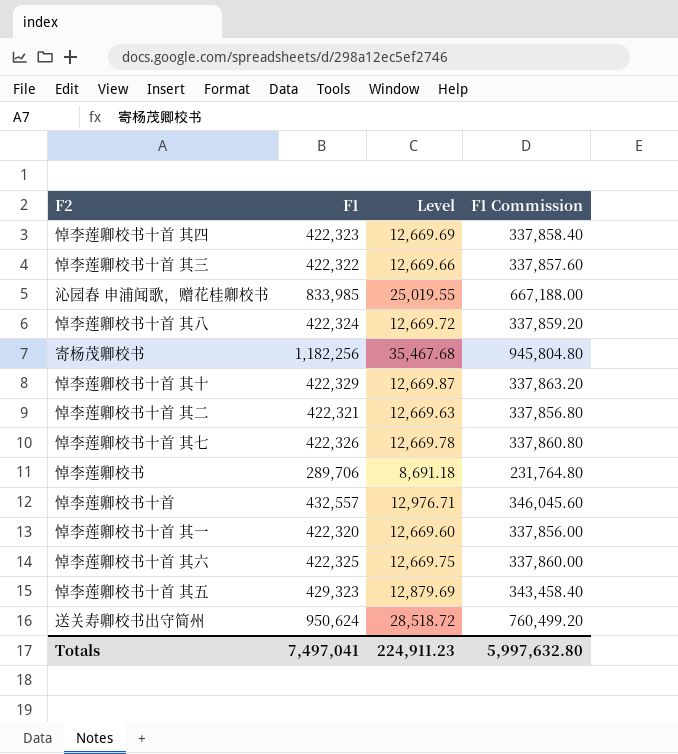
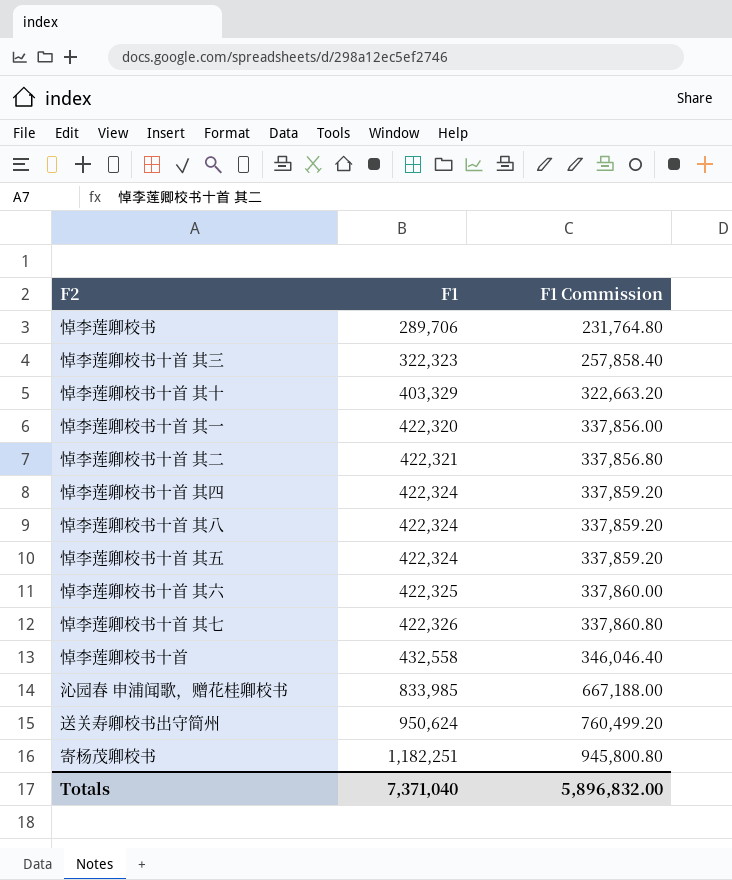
row order: none -> F1 ascending
column Level | formula: [F1] * 0.03 -> none
悼李莲卿校书十首 其三 | F1: 422,322 -> 322,323
悼李莲卿校书十首 其三 | F1 Commission: 337,857.60 -> 257,858.40
悼李莲卿校书十首 其十 | F1: 422,329 -> 403,329
悼李莲卿校书十首 其十 | F1 Commission: 337,863.20 -> 322,663.20
悼李莲卿校书十首 其四 | F1: 422,323 -> 422,324
悼李莲卿校书十首 其四 | F1 Commission: 337,858.40 -> 337,859.20
悼李莲卿校书十首 其五 | F1: 429,323 -> 422,324
悼李莲卿校书十首 其五 | F1 Commission: 343,458.40 -> 337,859.20
悼李莲卿校书十首 | F1: 432,557 -> 432,558
悼李莲卿校书十首 | F1 Commission: 346,045.60 -> 346,046.40
寄杨茂卿校书 | F1: 1,182,256 -> 1,182,251
寄杨茂卿校书 | F1 Commission: 945,804.80 -> 945,800.80
Totals | F1: 7,497,041 -> 7,371,040
Totals | F1 Commission: 5,997,632.80 -> 5,896,832.00

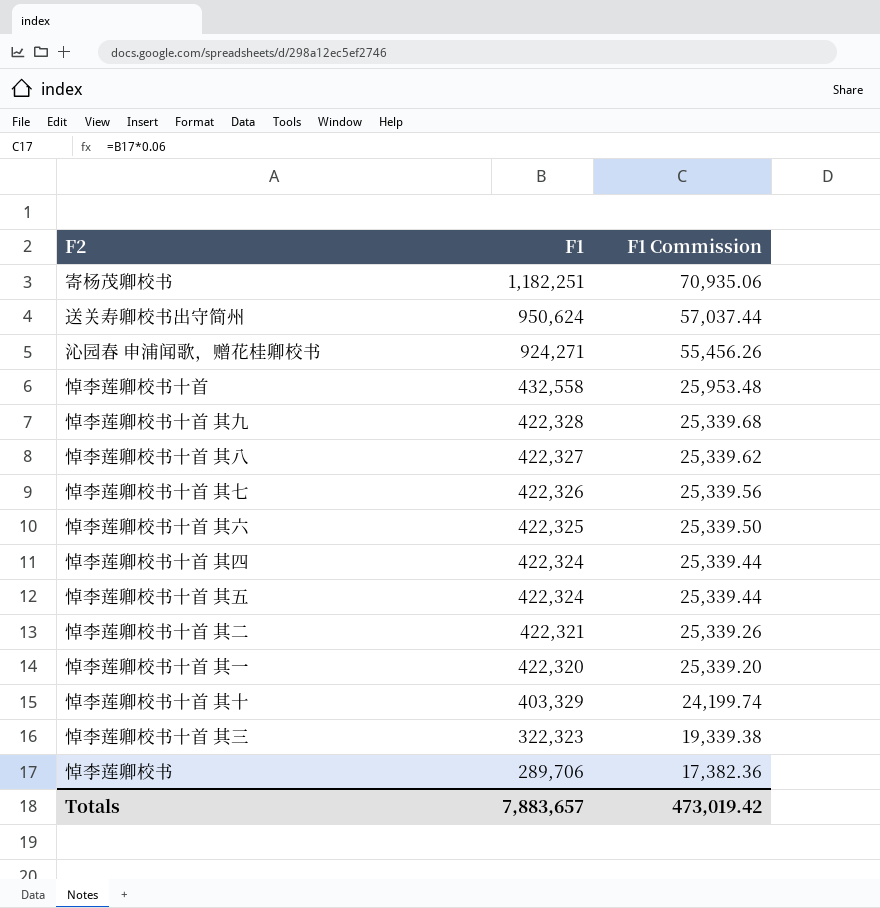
row order: F1 ascending -> F1 descending
column F1 Commission | formula: [F1] * 0.8 -> [F1] * 0.06
沁园春 申浦闻歌，赠花桂卿校书 | F1: 833,985 -> 924,271
row 悼李莲卿校书十首 其九: none -> 422,328 | 25,339.68
悼李莲卿校书十首 其八 | F1: 422,324 -> 422,327
Totals | F1: 7,371,040 -> 7,883,657
Totals | F1 Commission: 5,896,832.00 -> 473,019.42

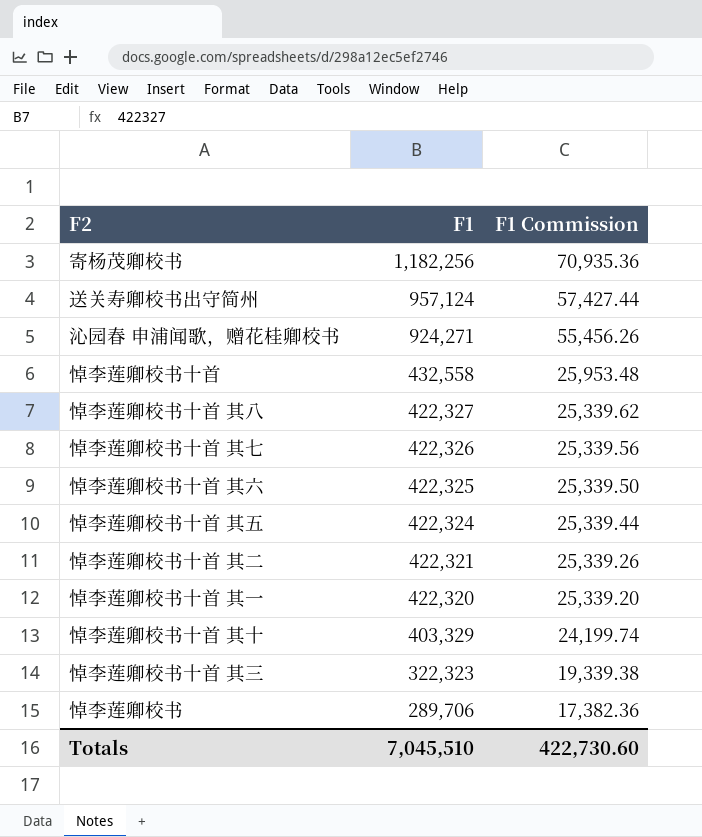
row 悼李莲卿校书十首 其九: 422,328 | 25,339.68 -> none
row 悼李莲卿校书十首 其四: 422,324 | 25,339.44 -> none
寄杨茂卿校书 | F1: 1,182,251 -> 1,182,256
寄杨茂卿校书 | F1 Commission: 70,935.06 -> 70,935.36
送关寿卿校书出守简州 | F1: 950,624 -> 957,124
送关寿卿校书出守简州 | F1 Commission: 57,037.44 -> 57,427.44
Totals | F1: 7,883,657 -> 7,045,510
Totals | F1 Commission: 473,019.42 -> 422,730.60

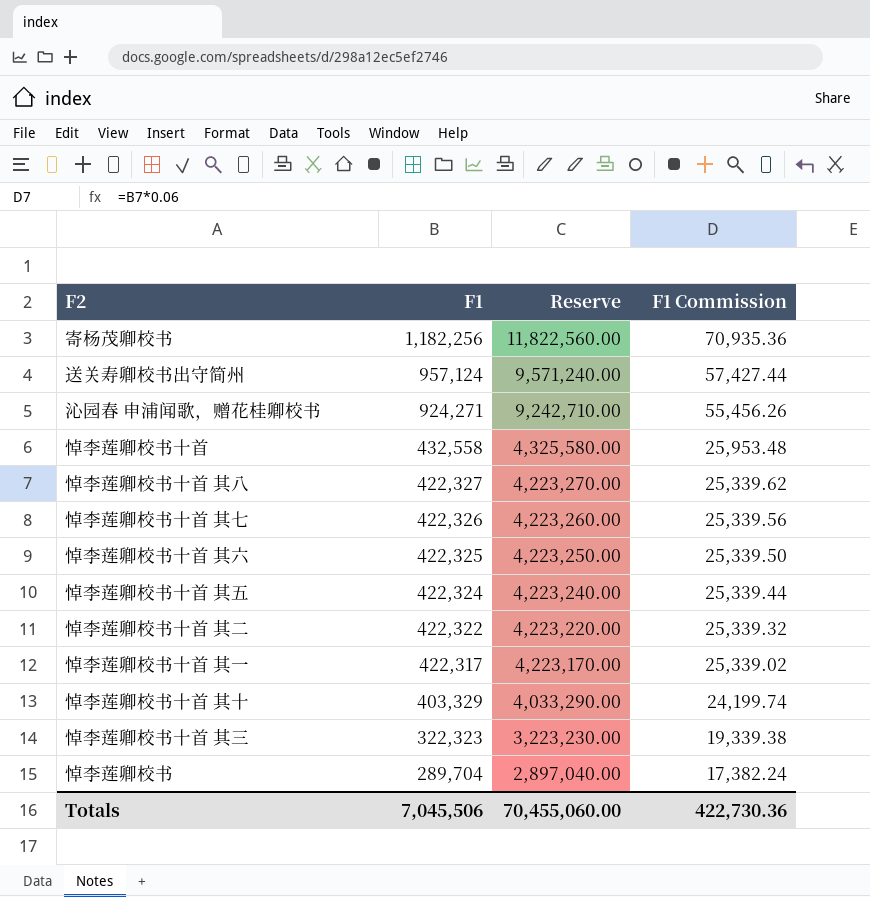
column Reserve | formula: none -> [F1] * 10
悼李莲卿校书十首 其二 | F1: 422,321 -> 422,322
悼李莲卿校书十首 其二 | F1 Commission: 25,339.26 -> 25,339.32
悼李莲卿校书十首 其一 | F1: 422,320 -> 422,317
悼李莲卿校书十首 其一 | F1 Commission: 25,339.20 -> 25,339.02
悼李莲卿校书 | F1: 289,706 -> 289,704
悼李莲卿校书 | F1 Commission: 17,382.36 -> 17,382.24
Totals | F1: 7,045,510 -> 7,045,506
Totals | F1 Commission: 422,730.60 -> 422,730.36

